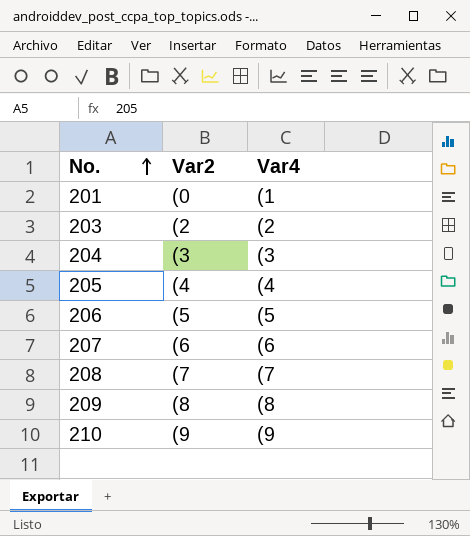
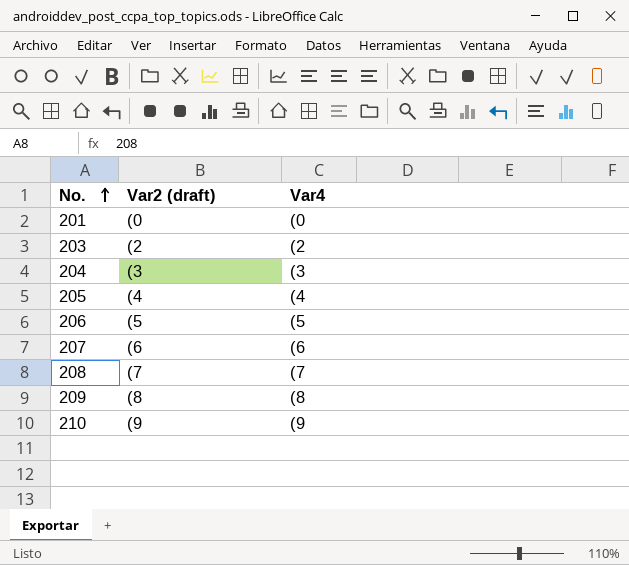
column name: Var2 -> Var2 (draft)
201 | Var4: (1 -> (0

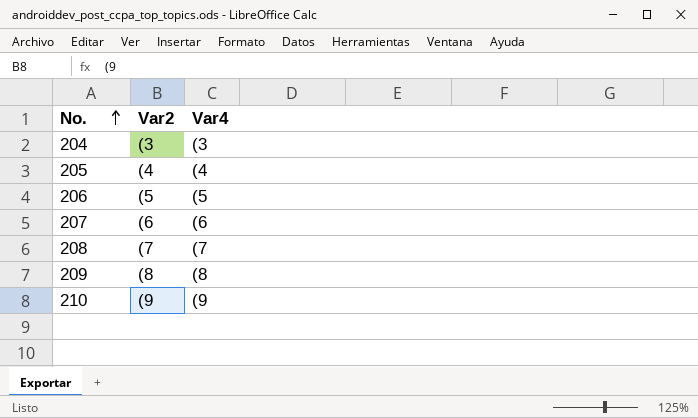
column name: Var2 (draft) -> Var2
row 201: (0 | (0 -> none
row 203: (2 | (2 -> none

